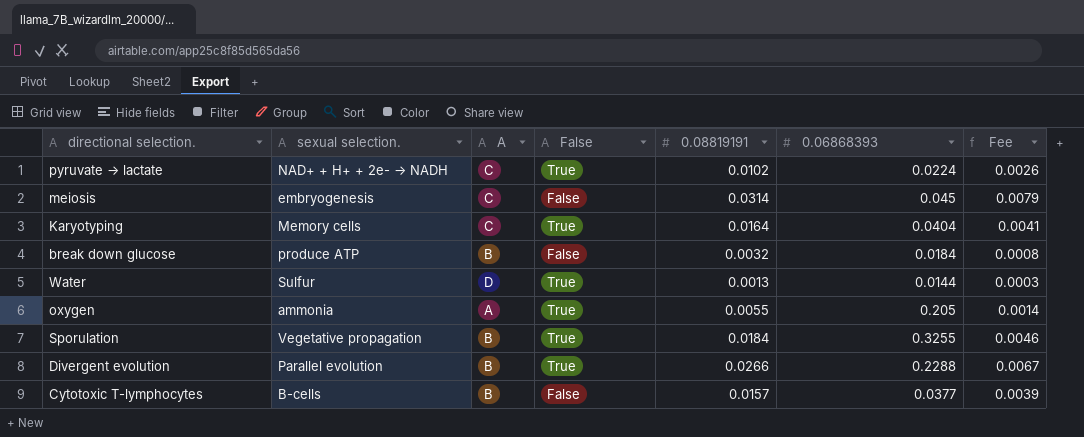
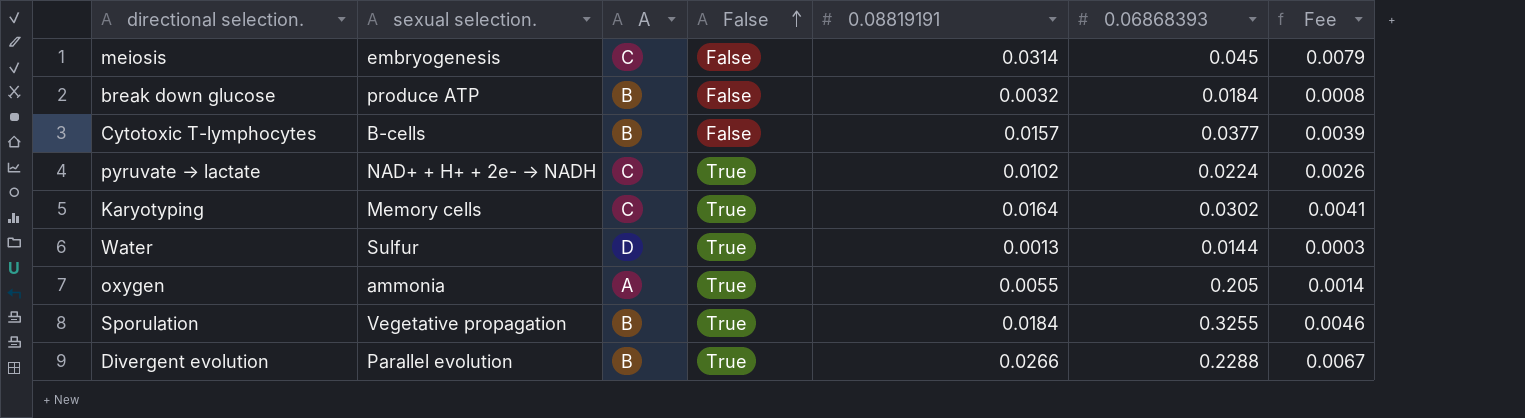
row order: none -> False ascending
Karyotyping | 0.06868393: 0.0404 -> 0.0302

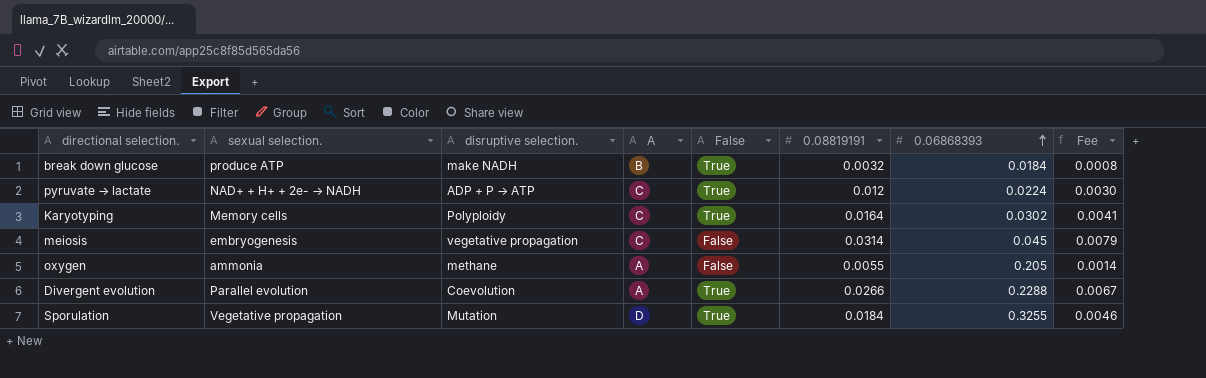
row order: False ascending -> 0.06868393 ascending
column disruptive selection. | position: none -> 3
row Cytotoxic T-lymphocytes: B-cells | B | False | 0.0157 | 0.0377 | 0.0039 -> none
row Water: Sulfur | D | True | 0.0013 | 0.0144 | 0.0003 -> none
break down glucose | False: False -> True
pyruvate → lactate | 0.08819191: 0.0102 -> 0.012
pyruvate → lactate | Fee: 0.0026 -> 0.0030
oxygen | False: True -> False
Divergent evolution | A: B -> A
Sporulation | A: B -> D

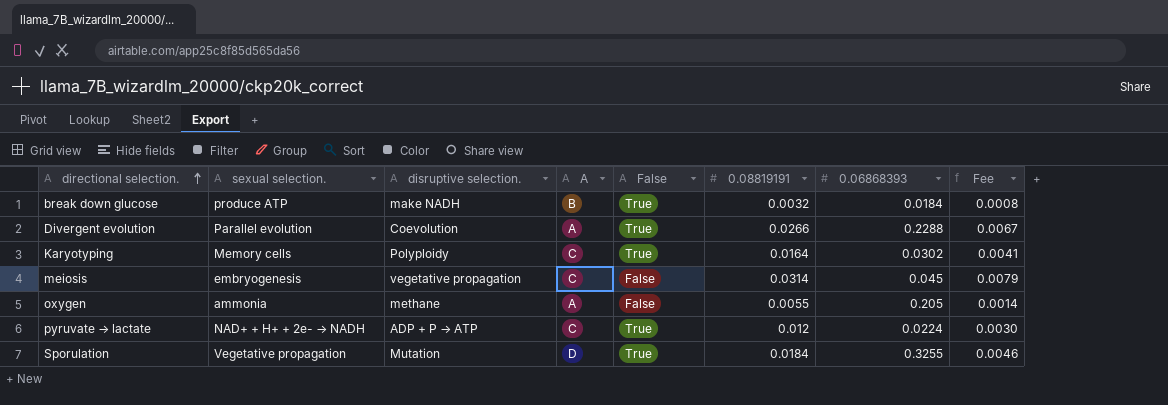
row order: 0.06868393 ascending -> directional selection. ascending

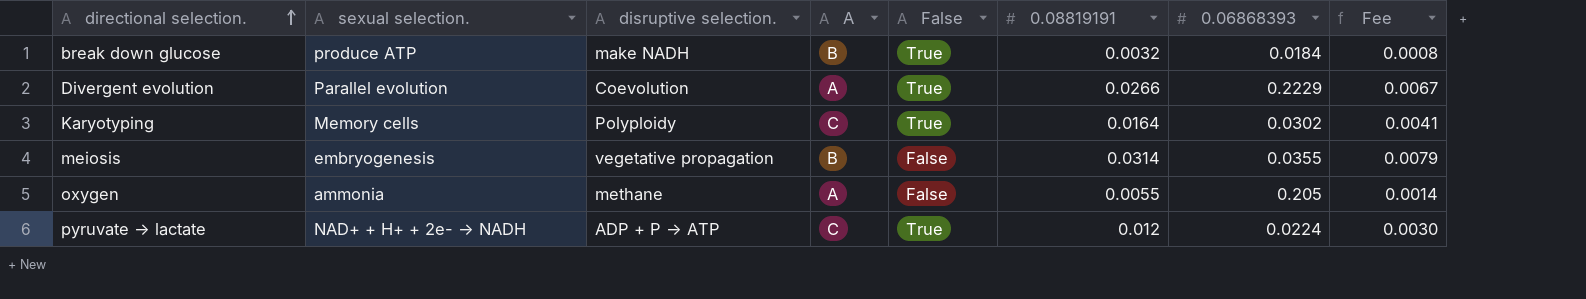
row Sporulation: Vegetative propagation | Mutation | D | True | 0.0184 | 0.3255 | 0.0046 -> none
Divergent evolution | 0.06868393: 0.2288 -> 0.2229
meiosis | A: C -> B
meiosis | 0.06868393: 0.045 -> 0.0355

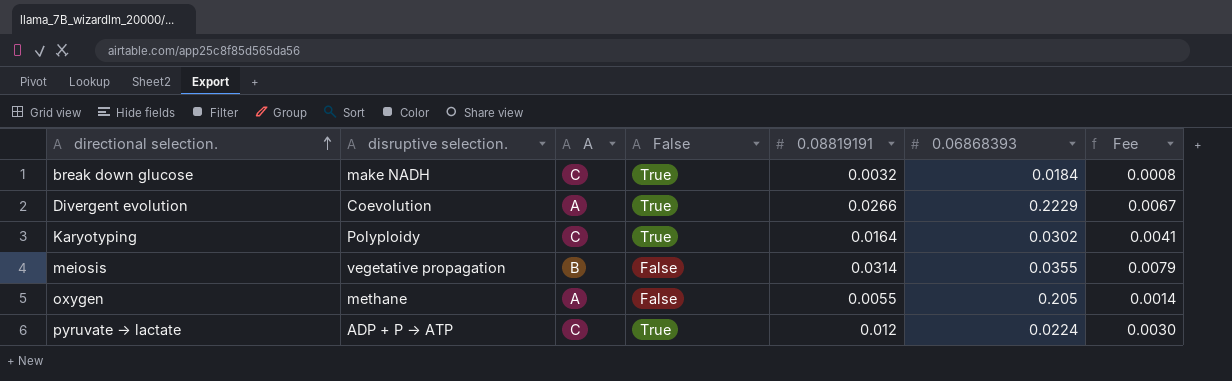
column sexual selection. | position: 2 -> none
break down glucose | A: B -> C

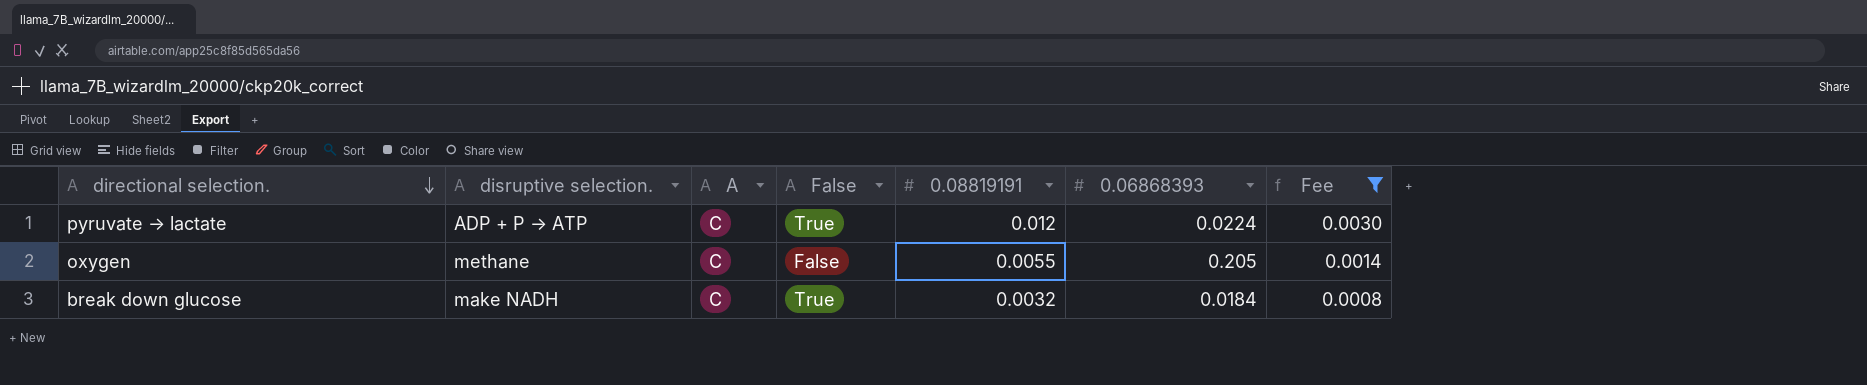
filter: none -> Fee <= 0.0030
row order: directional selection. ascending -> directional selection. descending
oxygen | A: A -> C

